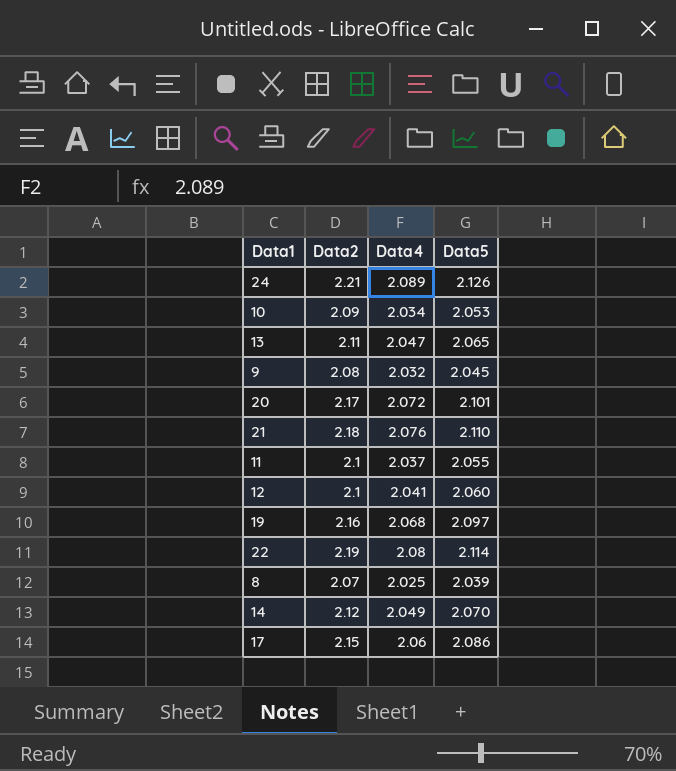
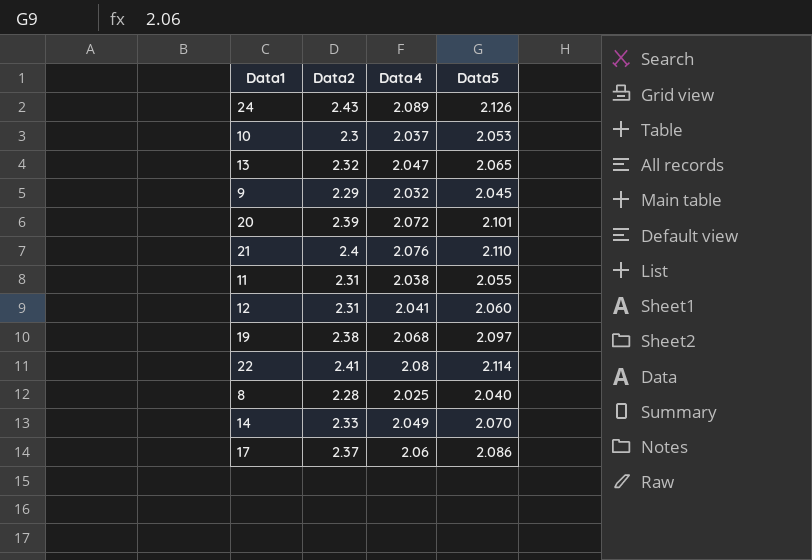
24 | Data2: 2.21 -> 2.43
10 | Data2: 2.09 -> 2.3
10 | Data4: 2.034 -> 2.037
13 | Data2: 2.11 -> 2.32
9 | Data2: 2.08 -> 2.29
20 | Data2: 2.17 -> 2.39
21 | Data2: 2.18 -> 2.4
11 | Data2: 2.1 -> 2.31
11 | Data4: 2.037 -> 2.038
12 | Data2: 2.1 -> 2.31
19 | Data2: 2.16 -> 2.38
22 | Data2: 2.19 -> 2.41
8 | Data2: 2.07 -> 2.28
8 | Data5: 2.039 -> 2.040
14 | Data2: 2.12 -> 2.33
17 | Data2: 2.15 -> 2.37

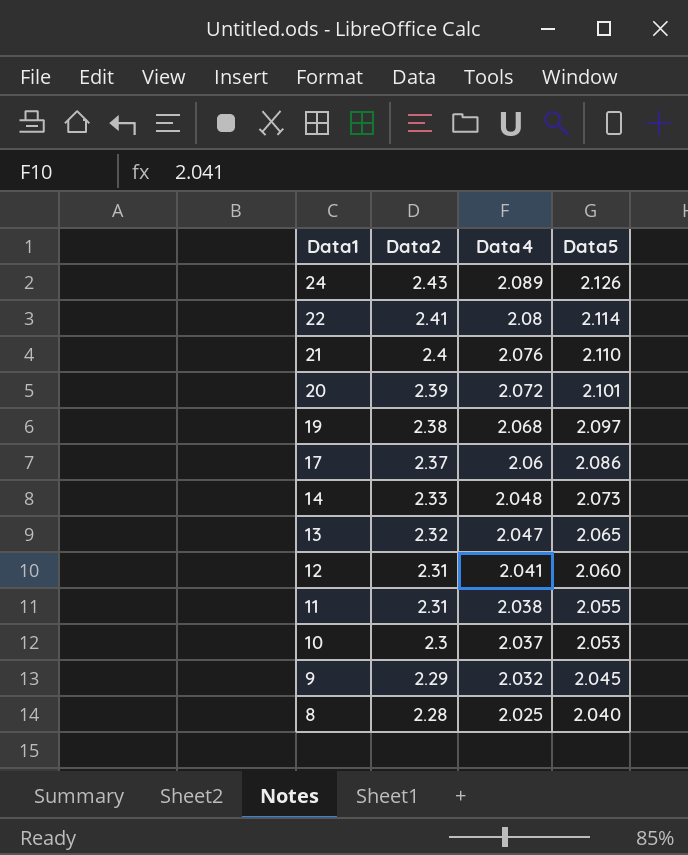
row order: none -> Data1 descending
14 | Data4: 2.049 -> 2.048
14 | Data5: 2.070 -> 2.073

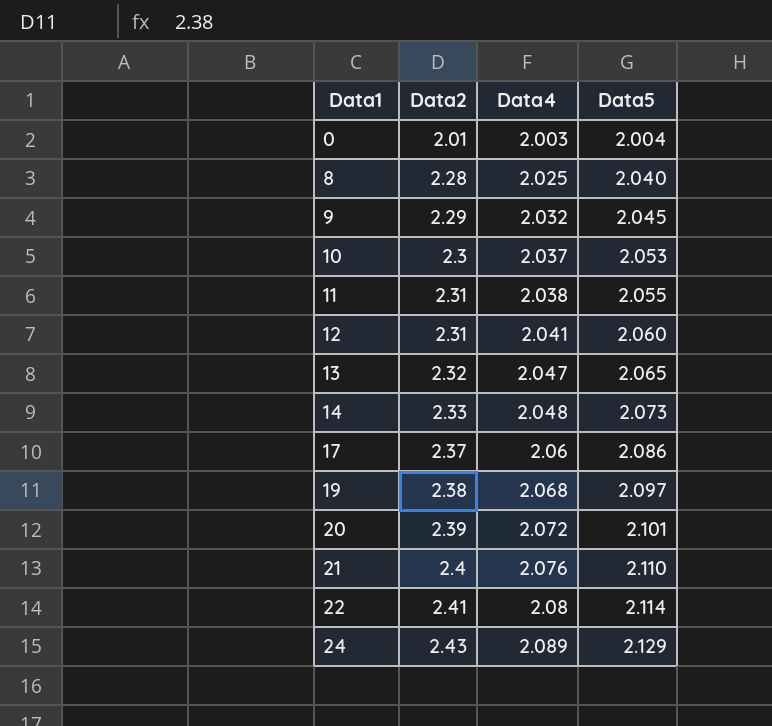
row order: Data1 descending -> Data1 ascending
row 0: none -> 2.01 | 2.003 | 2.004
24 | Data5: 2.126 -> 2.129

